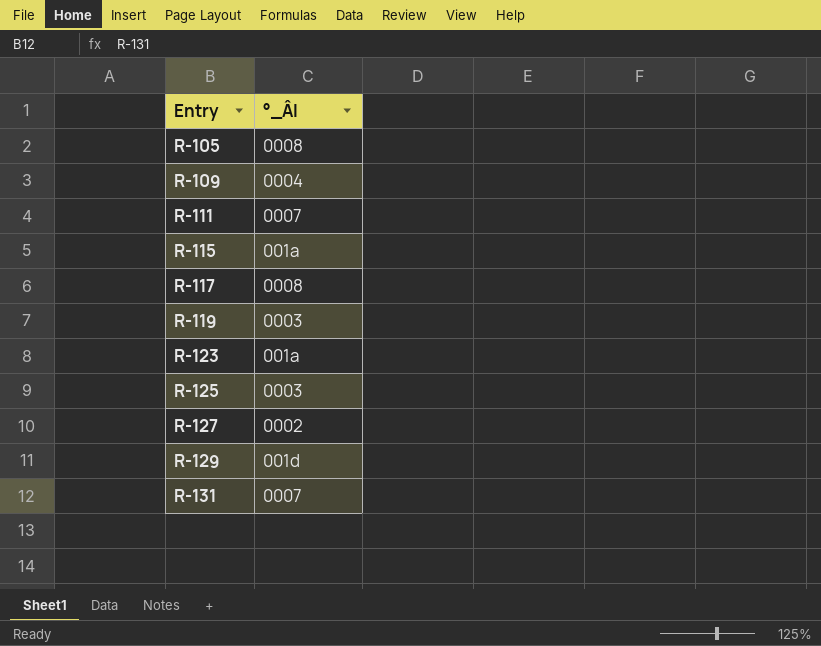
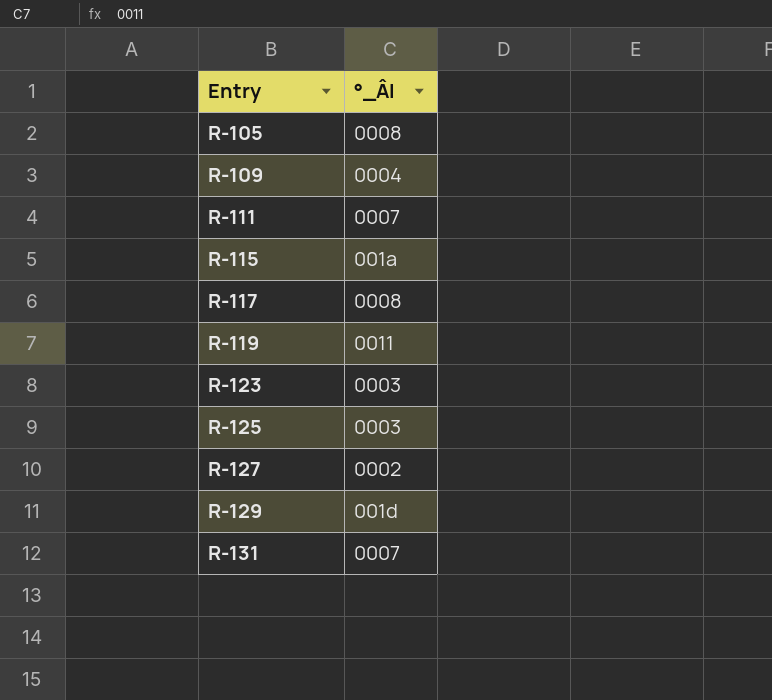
R-119 | °_ÂI: 0003 -> 0011
R-123 | °_ÂI: 001a -> 0003

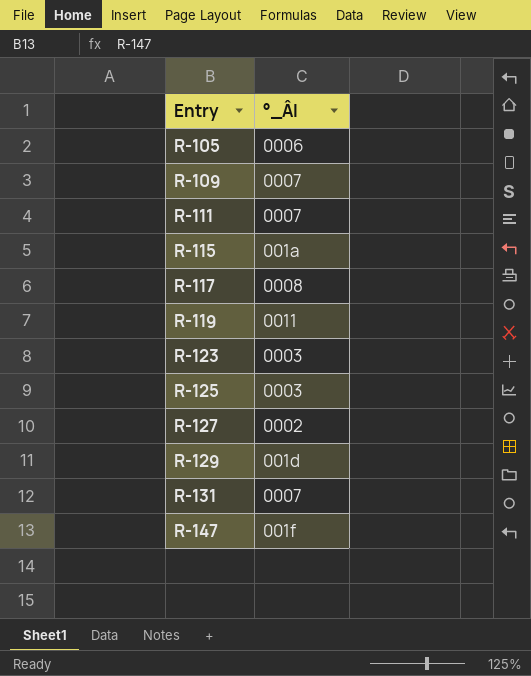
R-105 | °_ÂI: 0008 -> 0006
R-109 | °_ÂI: 0004 -> 0007
row R-147: none -> 001f

